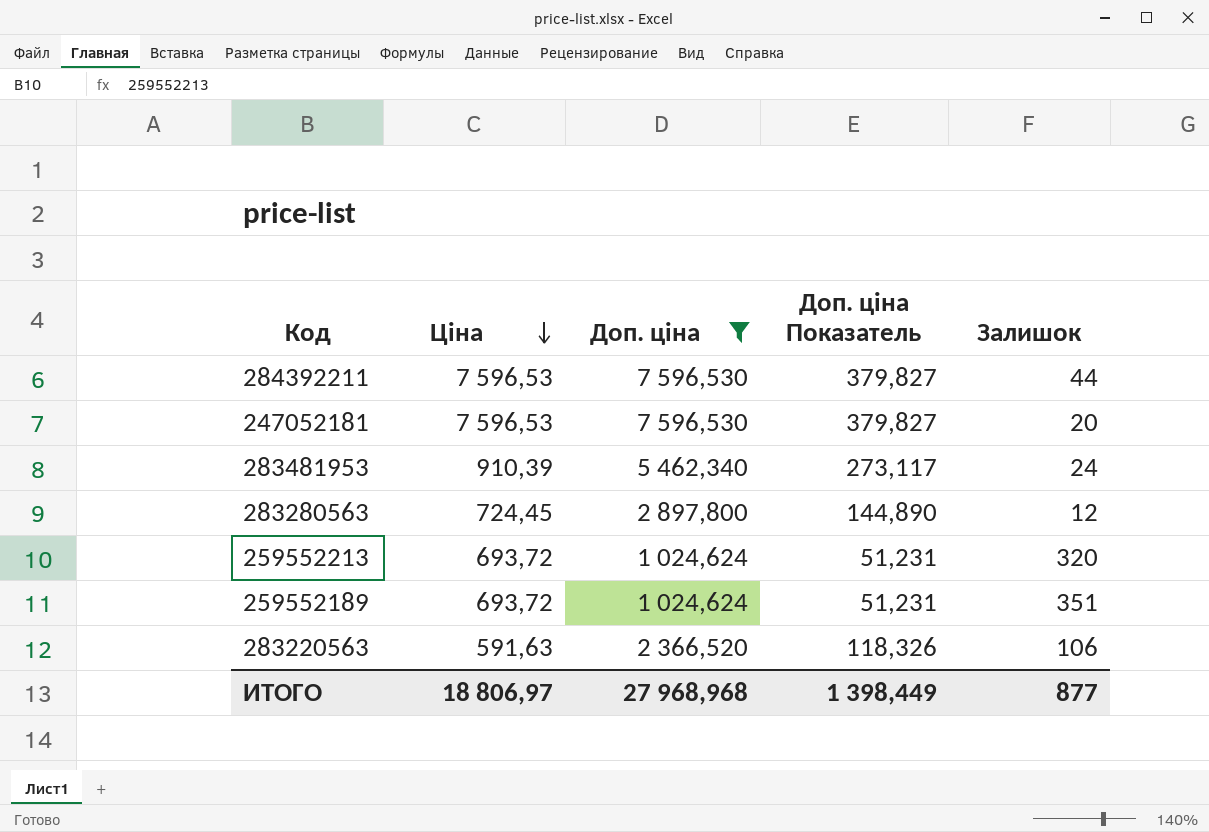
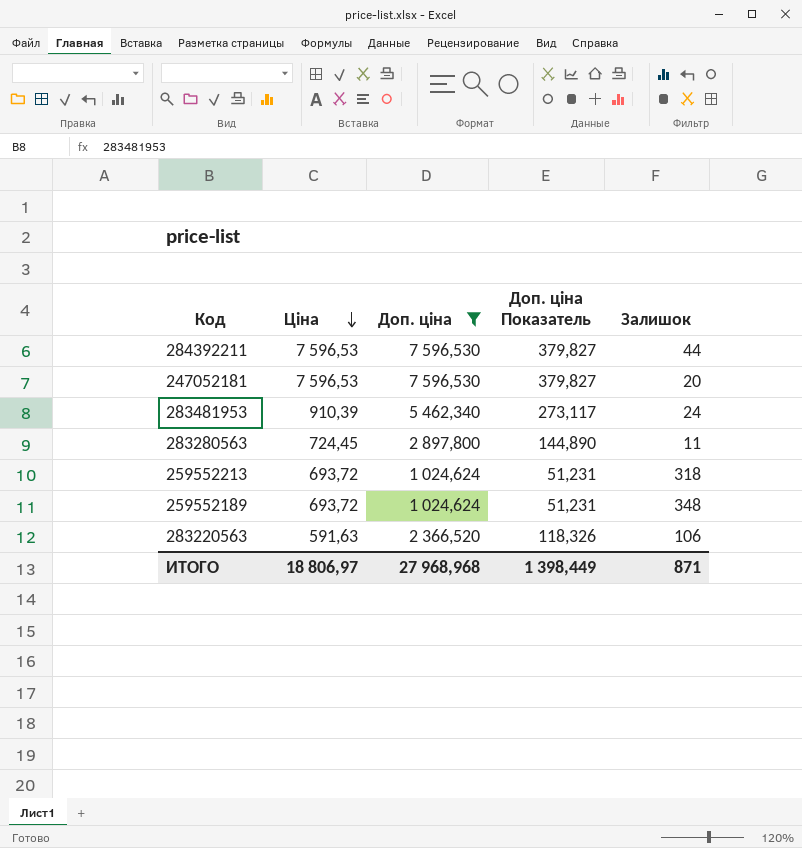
283280563 | Залишок: 12 -> 11
259552213 | Залишок: 320 -> 318
259552189 | Залишок: 351 -> 348
ИТОГО | Залишок: 877 -> 871

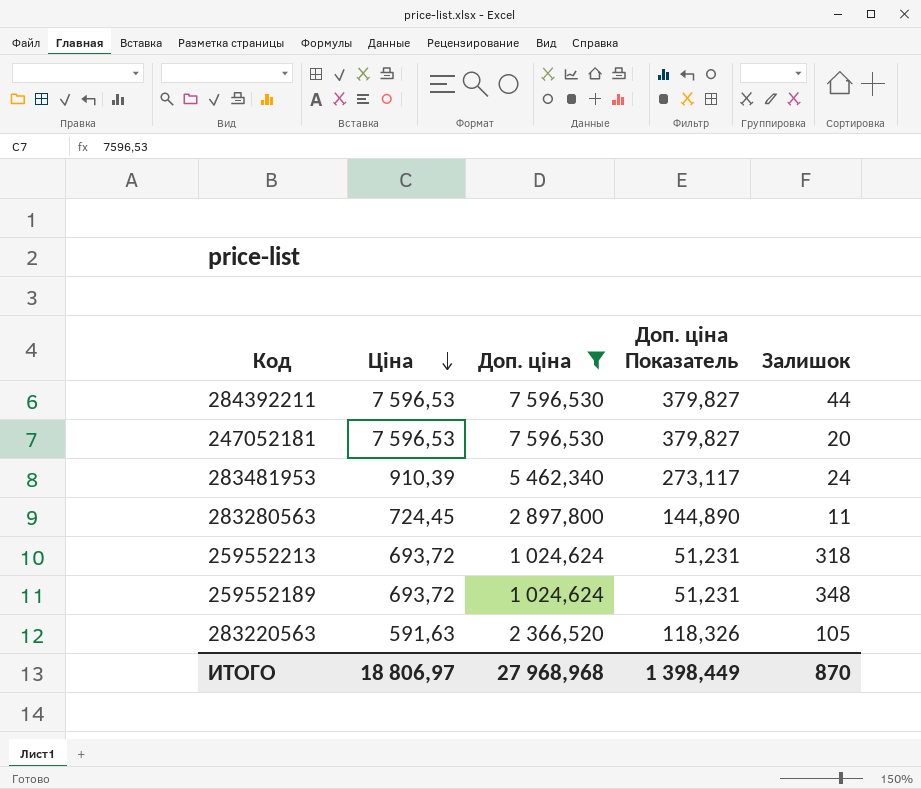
283220563 | Залишок: 106 -> 105
ИТОГО | Залишок: 871 -> 870

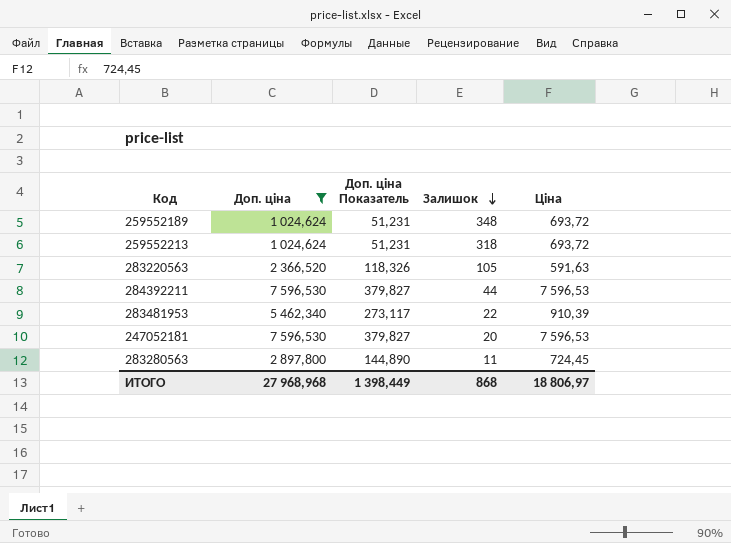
row order: Ціна descending -> Залишок descending
column Ціна | position: 2 -> 5
283481953 | Залишок: 24 -> 22
ИТОГО | Залишок: 870 -> 868

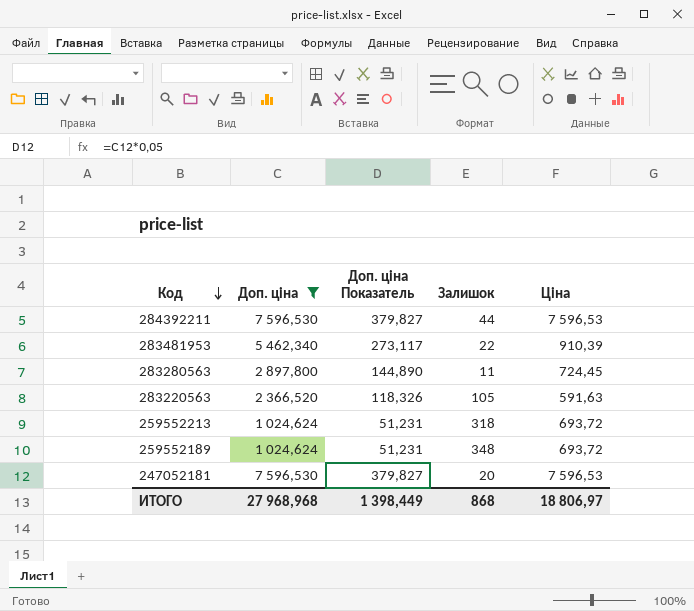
row order: Залишок descending -> Код descending

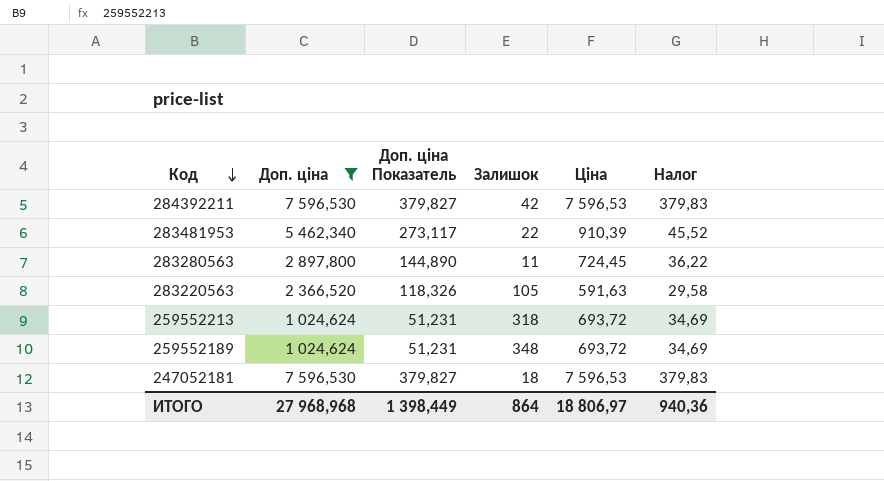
column Налог | formula: none -> [Ціна] * 0,05
284392211 | Залишок: 44 -> 42
247052181 | Залишок: 20 -> 18
ИТОГО | Залишок: 868 -> 864

